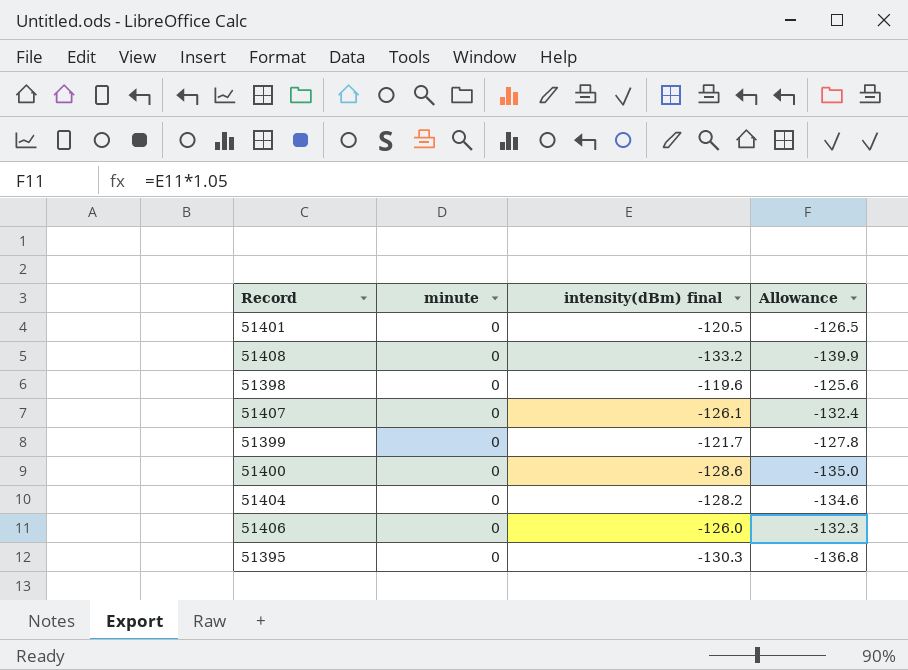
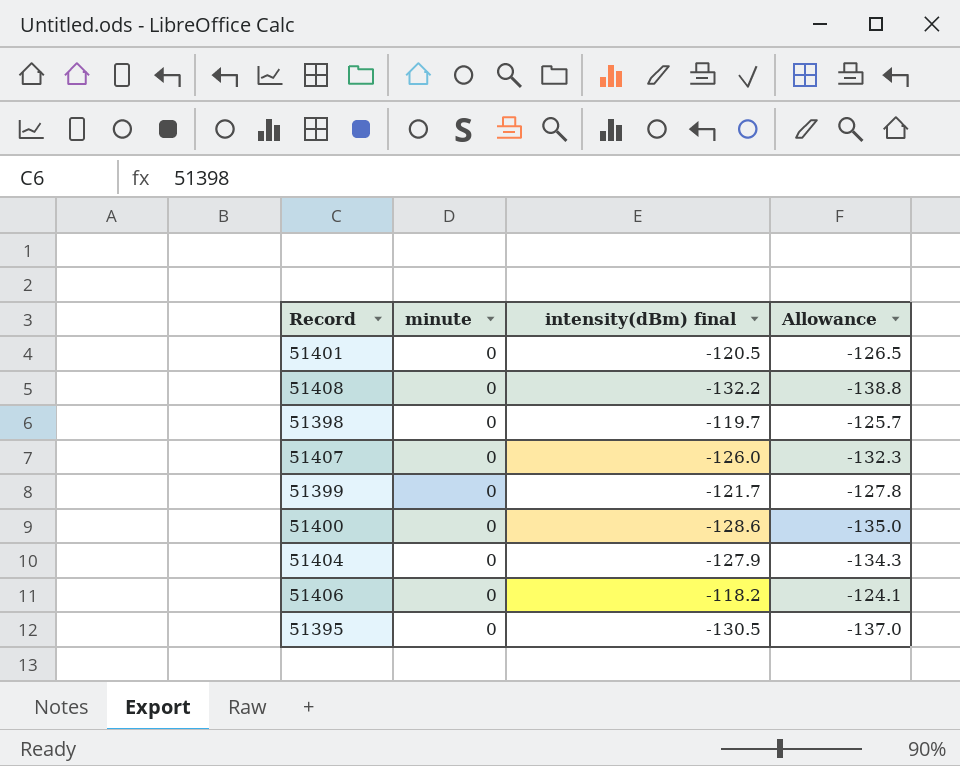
51408 | intensity(dBm) final: -133.2 -> -132.2
51408 | Allowance: -139.9 -> -138.8
51398 | intensity(dBm) final: -119.6 -> -119.7
51398 | Allowance: -125.6 -> -125.7
51407 | intensity(dBm) final: -126.1 -> -126.0
51407 | Allowance: -132.4 -> -132.3
51404 | intensity(dBm) final: -128.2 -> -127.9
51404 | Allowance: -134.6 -> -134.3
51406 | intensity(dBm) final: -126.0 -> -118.2
51406 | Allowance: -132.3 -> -124.1
51395 | intensity(dBm) final: -130.3 -> -130.5
51395 | Allowance: -136.8 -> -137.0

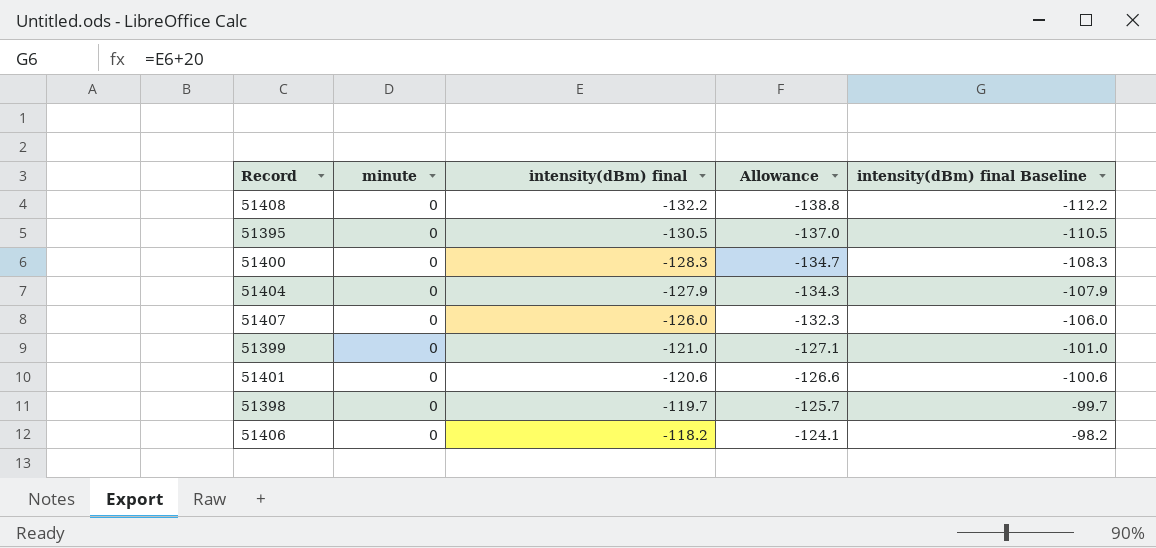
row order: none -> intensity(dBm) final ascending
column intensity(dBm) final Baseline | formula: none -> [intensity(dBm) final] + 20
51400 | intensity(dBm) final: -128.6 -> -128.3
51400 | Allowance: -135.0 -> -134.7
51399 | intensity(dBm) final: -121.7 -> -121.0
51399 | Allowance: -127.8 -> -127.1
51401 | intensity(dBm) final: -120.5 -> -120.6
51401 | Allowance: -126.5 -> -126.6

